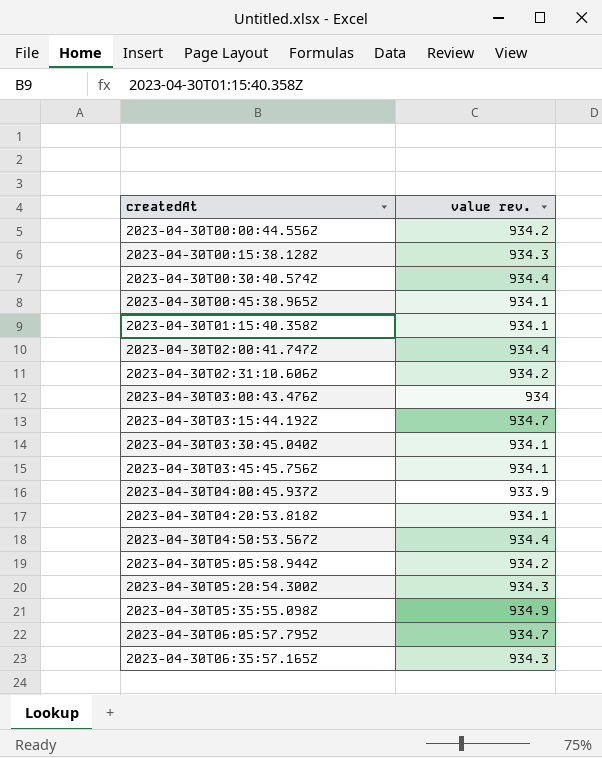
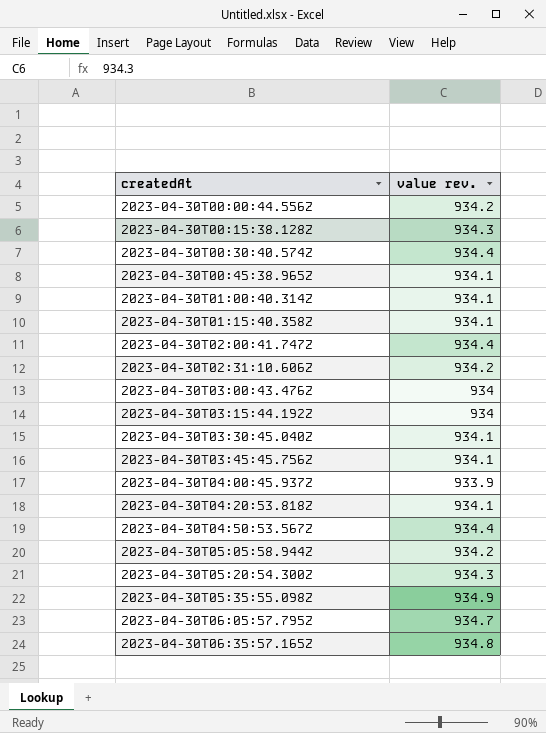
row 2023-04-30T01:00:40.314Z: none -> 934.1
2023-04-30T03:15:44.192Z | value rev.: 934.7 -> 934
2023-04-30T06:35:57.165Z | value rev.: 934.3 -> 934.8

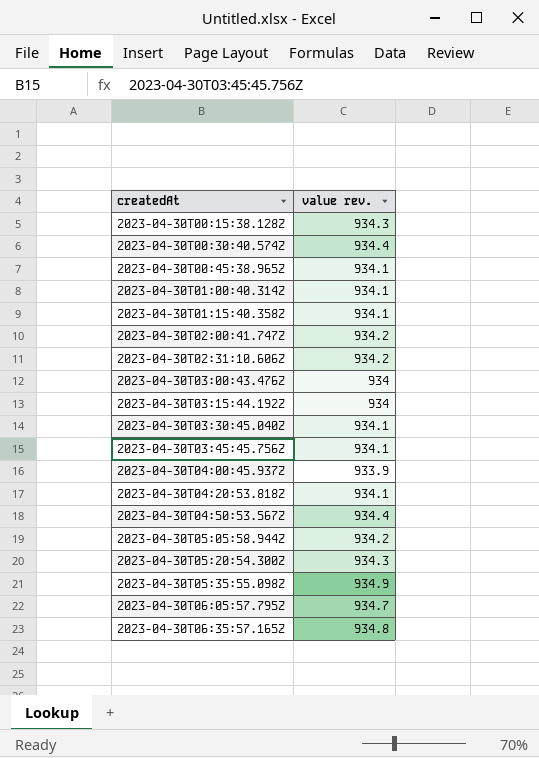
row 2023-04-30T00:00:44.556Z: 934.2 -> none
2023-04-30T02:00:41.747Z | value rev.: 934.4 -> 934.2

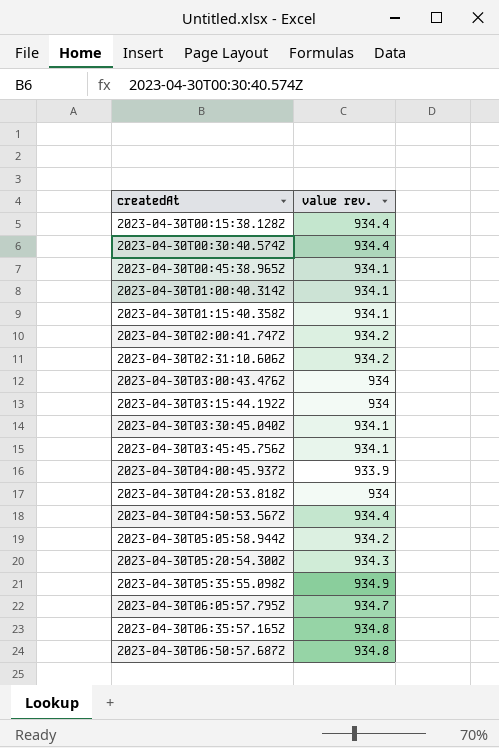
2023-04-30T00:15:38.128Z | value rev.: 934.3 -> 934.4
2023-04-30T04:20:53.818Z | value rev.: 934.1 -> 934
row 2023-04-30T06:50:57.687Z: none -> 934.8

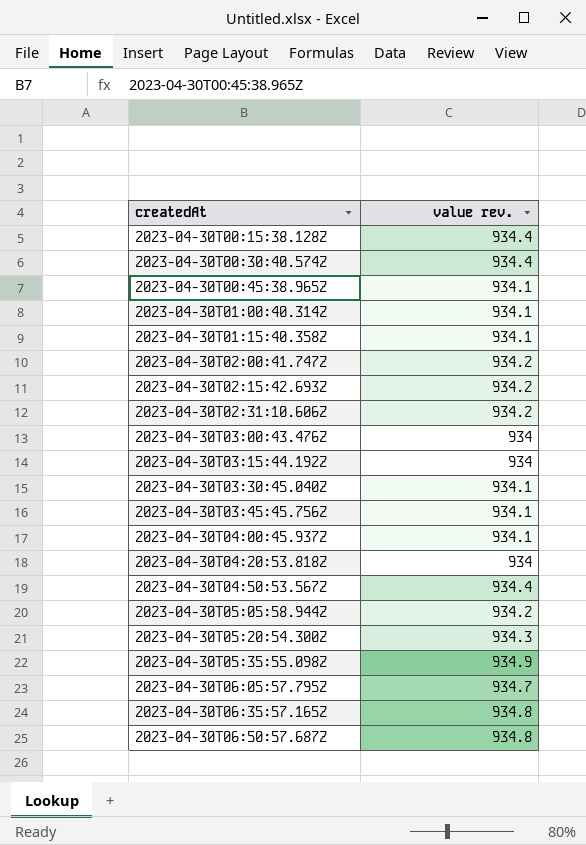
row 2023-04-30T02:15:42.693Z: none -> 934.2
2023-04-30T04:00:45.937Z | value rev.: 933.9 -> 934.1

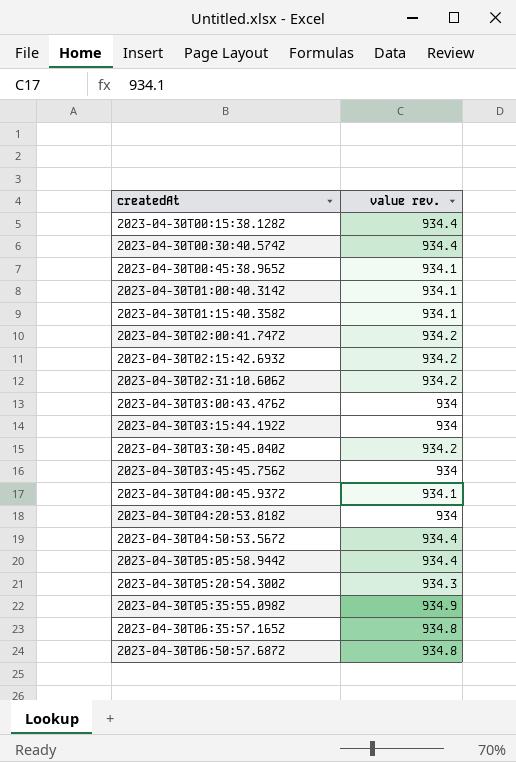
row 2023-04-30T06:05:57.795Z: 934.7 -> none
2023-04-30T03:30:45.040Z | value rev.: 934.1 -> 934.2
2023-04-30T03:45:45.756Z | value rev.: 934.1 -> 934
2023-04-30T05:05:58.944Z | value rev.: 934.2 -> 934.4

